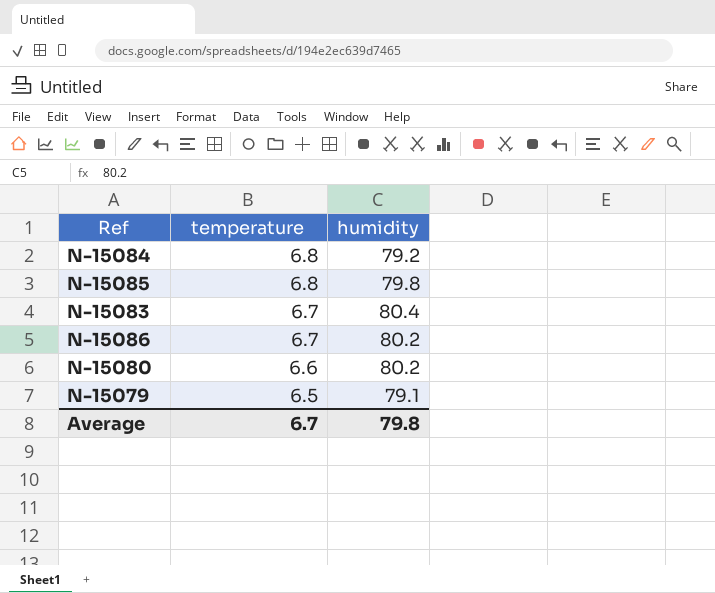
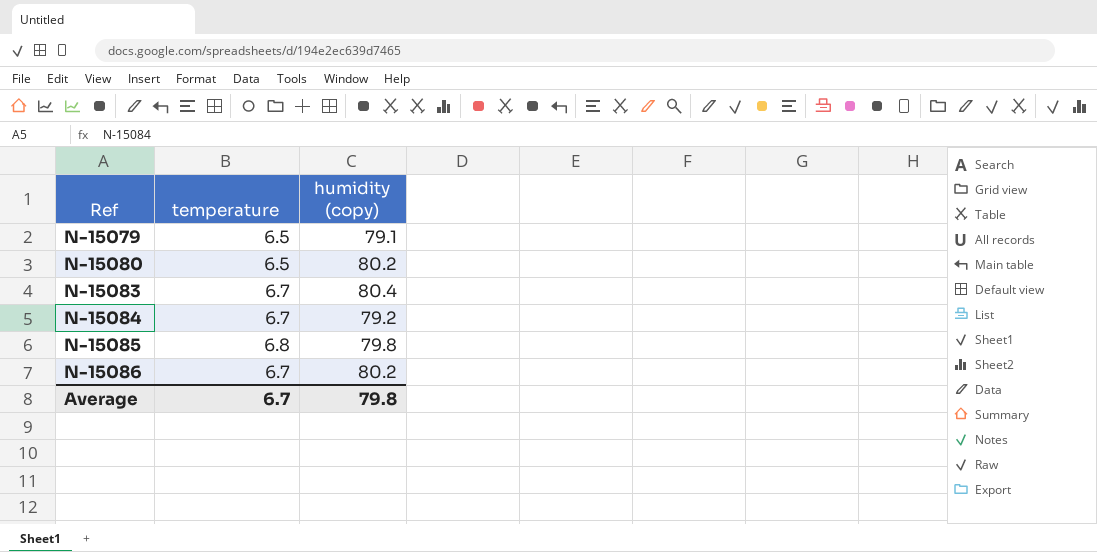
row order: temperature descending -> Ref ascending
column name: humidity -> humidity (copy)
N-15080 | temperature: 6.6 -> 6.5
N-15084 | temperature: 6.8 -> 6.7

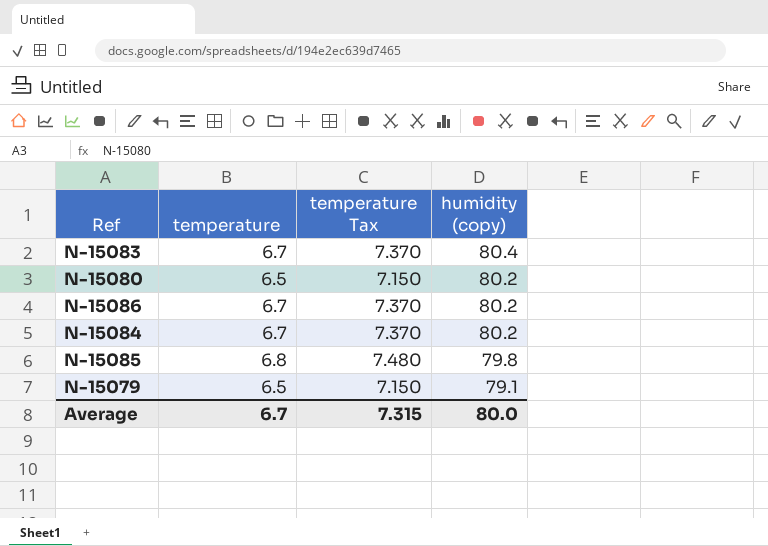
row order: Ref ascending -> humidity (copy) descending
column temperature Tax | formula: none -> [temperature] * 1.1
N-15084 | humidity (copy): 79.2 -> 80.2
Average | humidity (copy): 79.8 -> 80.0

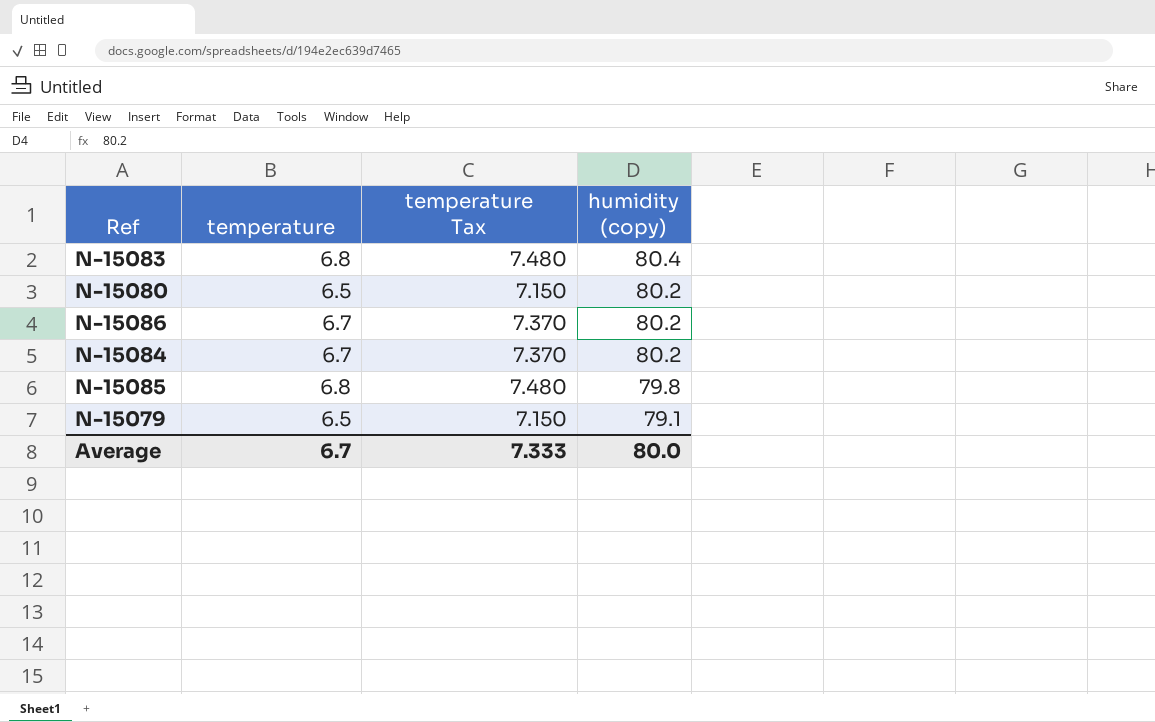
N-15083 | temperature: 6.7 -> 6.8
N-15083 | temperature Tax: 7.370 -> 7.480
Average | temperature Tax: 7.315 -> 7.333

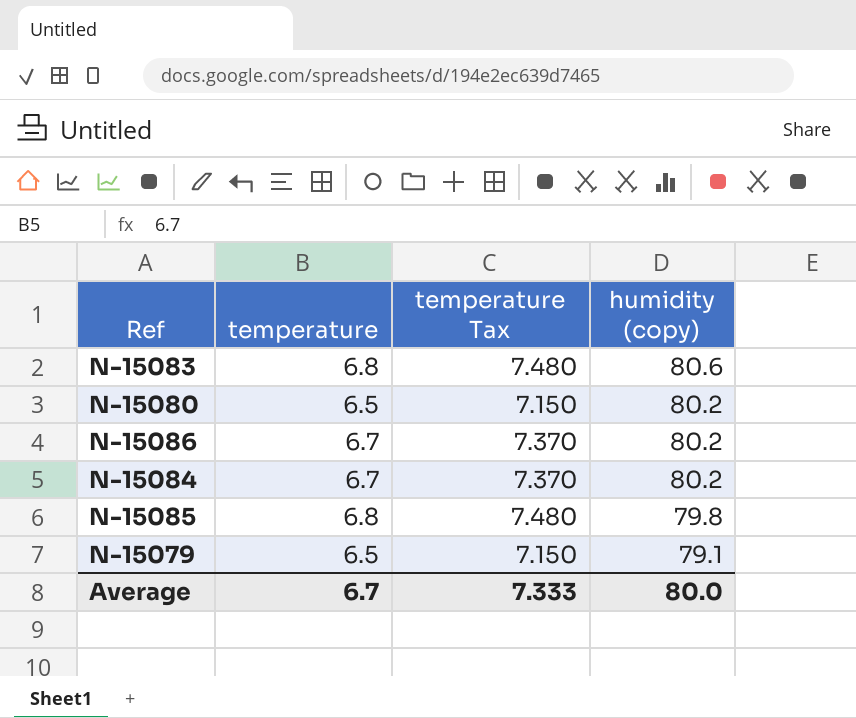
N-15083 | humidity (copy): 80.4 -> 80.6

